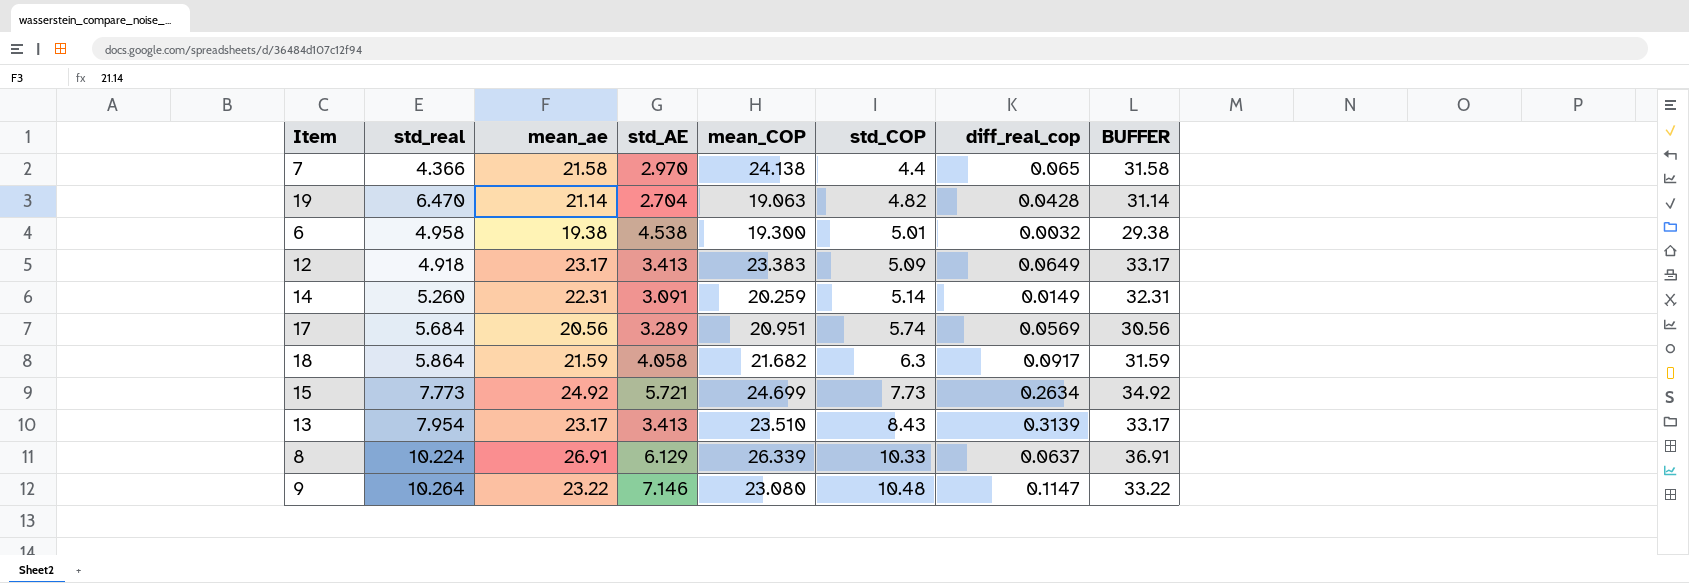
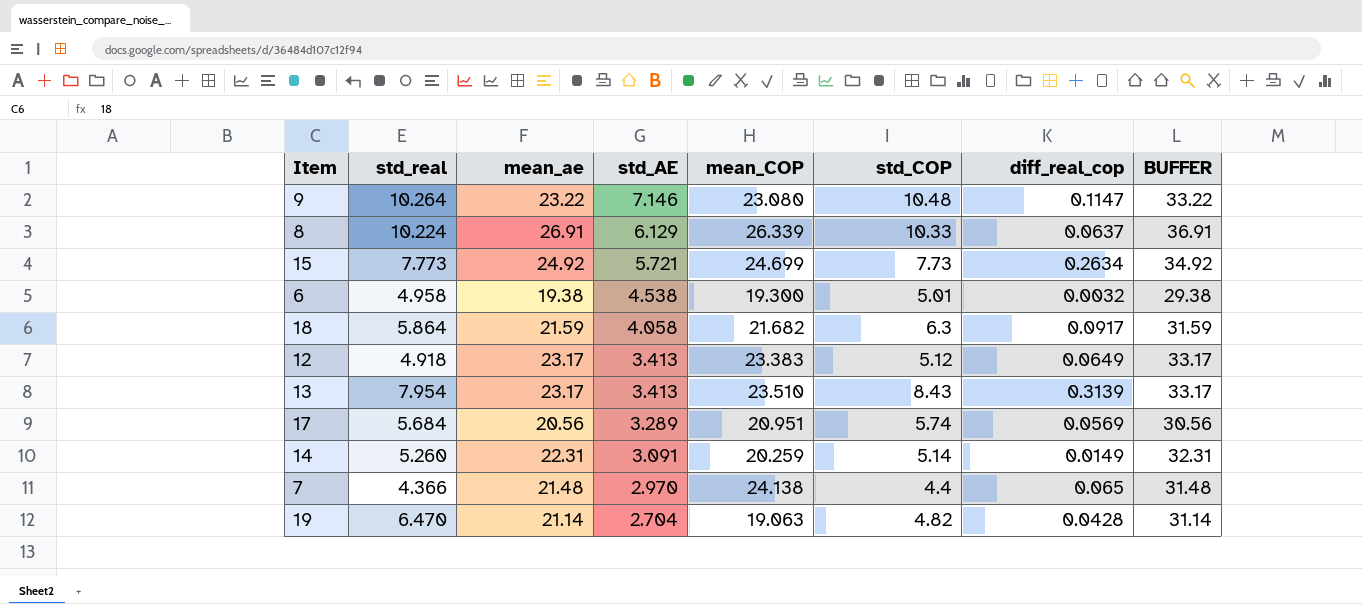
row order: std_COP ascending -> std_AE descending
12 | std_COP: 5.09 -> 5.12
7 | mean_ae: 21.58 -> 21.48
7 | BUFFER: 31.58 -> 31.48

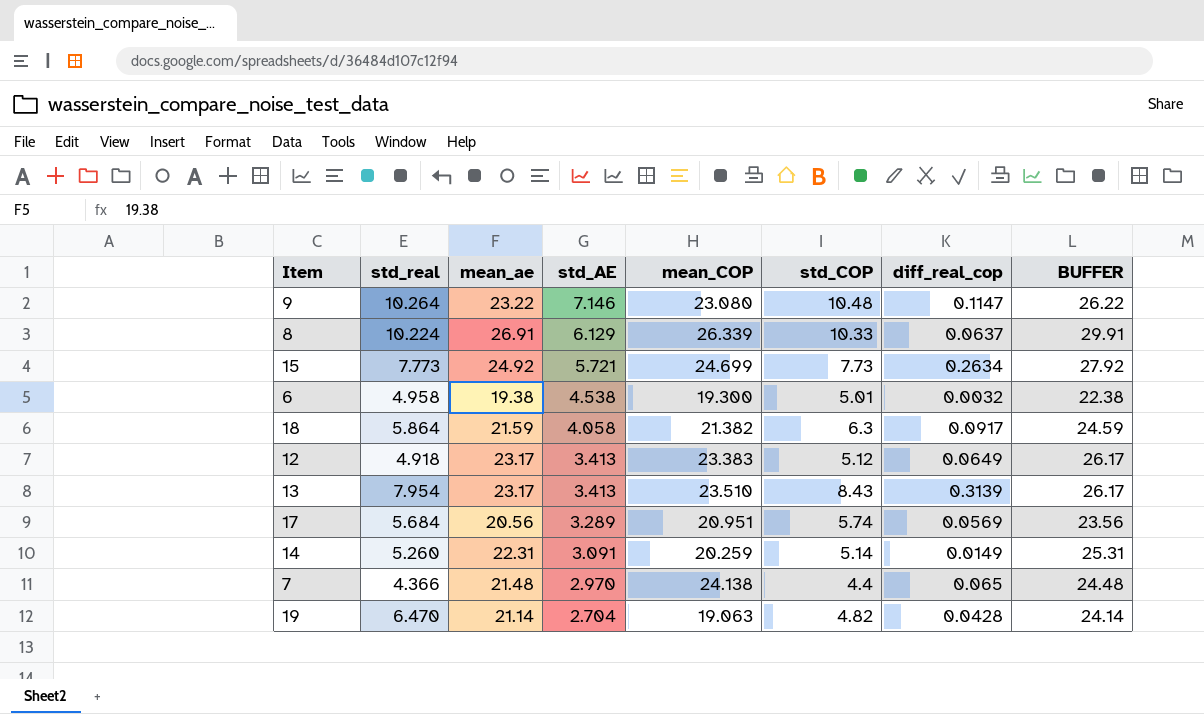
column BUFFER | formula: [mean_ae] + 10 -> [mean_ae] + 3
18 | mean_COP: 21.682 -> 21.382

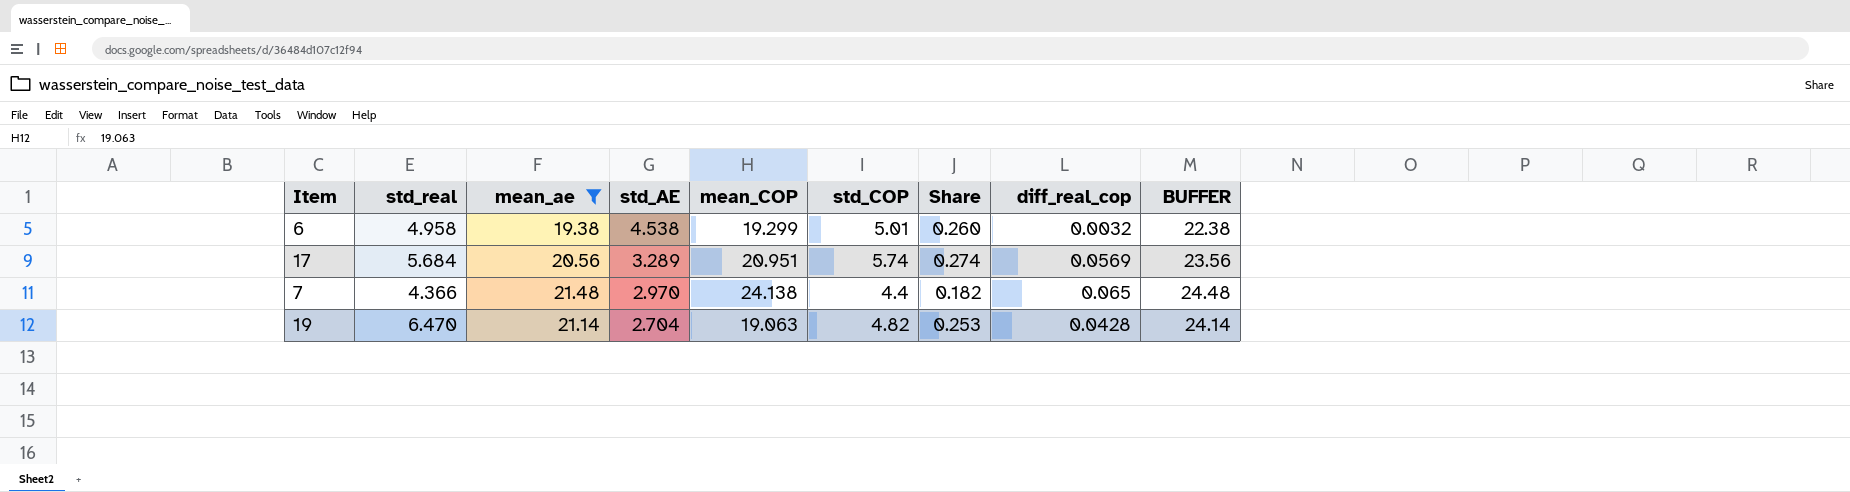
filter: none -> mean_ae <= 21.48
column Share | formula: none -> [std_COP] / [mean_COP]
6 | mean_COP: 19.300 -> 19.299

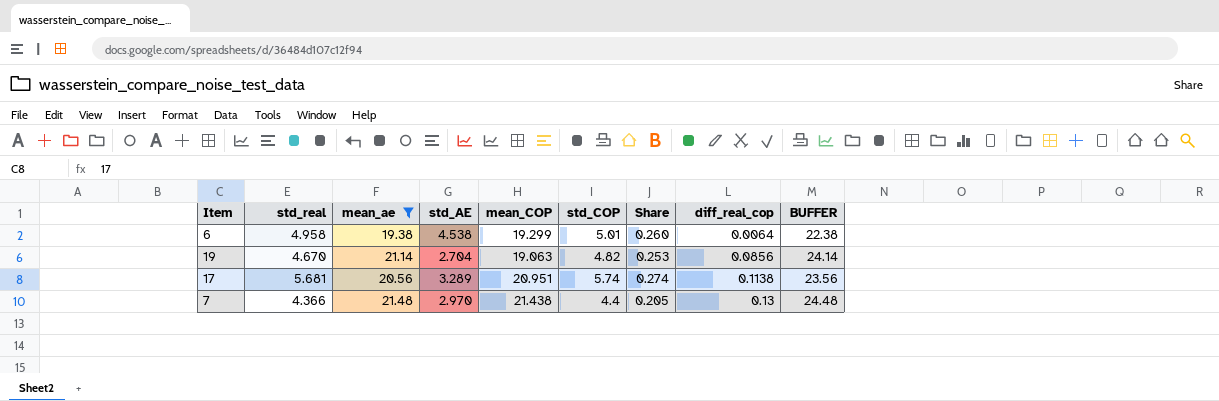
row order: std_AE descending -> diff_real_cop ascending
6 | diff_real_cop: 0.0032 -> 0.0064
19 | std_real: 6.470 -> 4.670
19 | diff_real_cop: 0.0428 -> 0.0856
17 | std_real: 5.684 -> 5.681
17 | diff_real_cop: 0.0569 -> 0.1138
7 | mean_COP: 24.138 -> 21.438
7 | Share: 0.182 -> 0.205
7 | diff_real_cop: 0.065 -> 0.13

